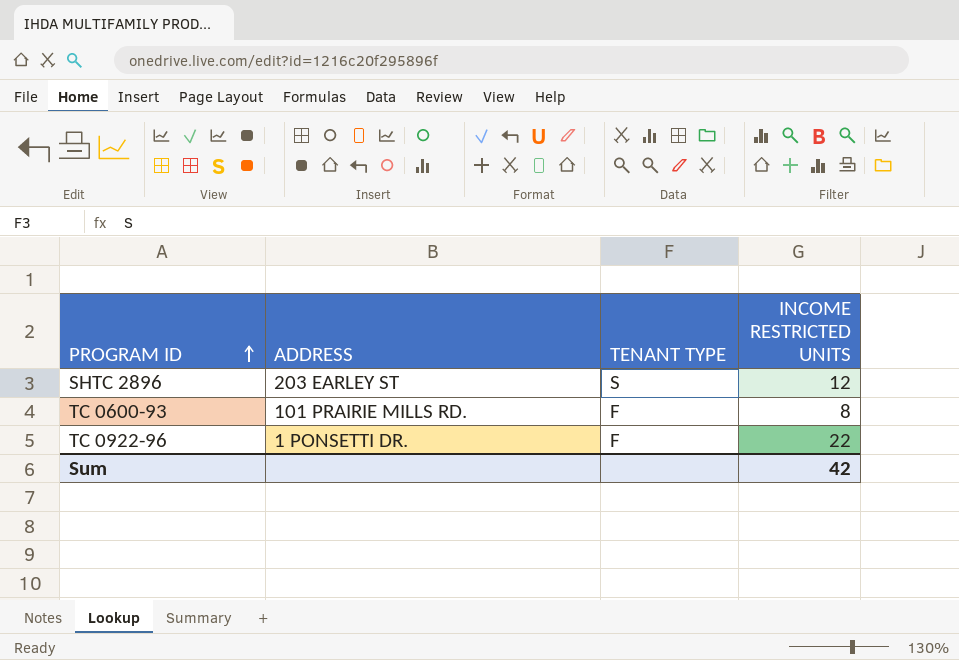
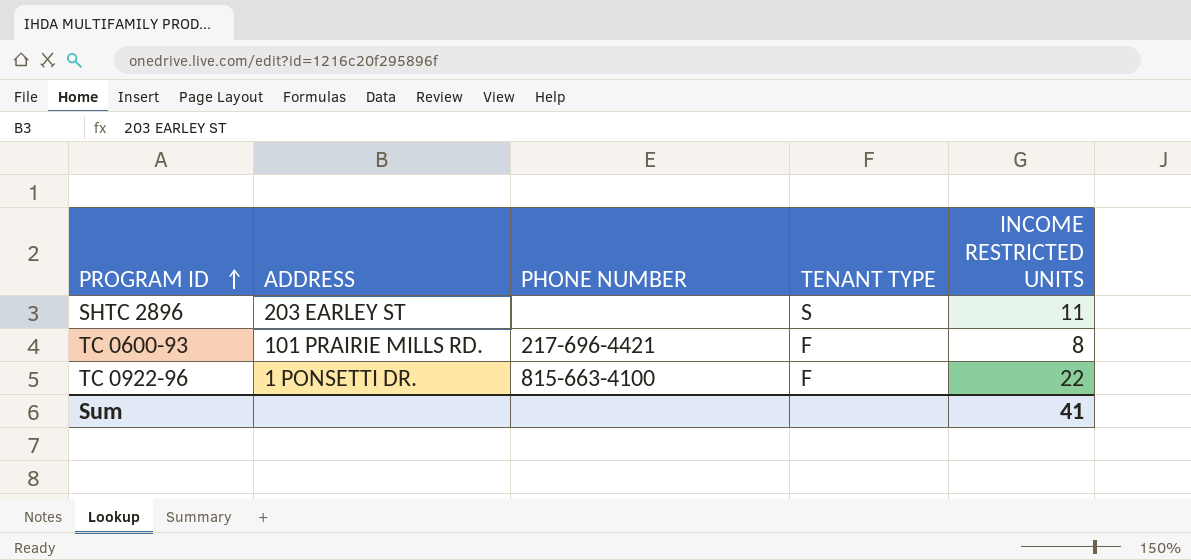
column PHONE NUMBER | position: none -> 3
SHTC 2896 | INCOME RESTRICTED UNITS: 12 -> 11
Sum | INCOME RESTRICTED UNITS: 42 -> 41

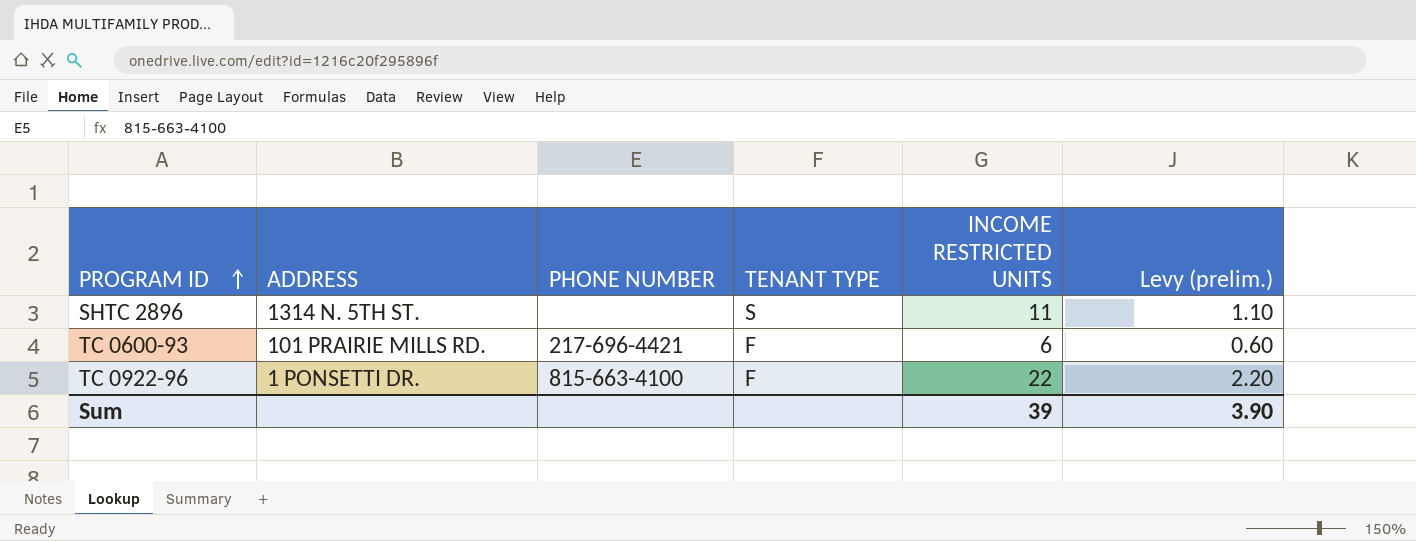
column Levy (prelim.) | formula: none -> [INCOME RESTRICTED UNITS] * 0.1
SHTC 2896 | ADDRESS: 203 EARLEY ST -> 1314 N. 5TH ST.
TC 0600-93 | INCOME RESTRICTED UNITS: 8 -> 6
Sum | INCOME RESTRICTED UNITS: 41 -> 39

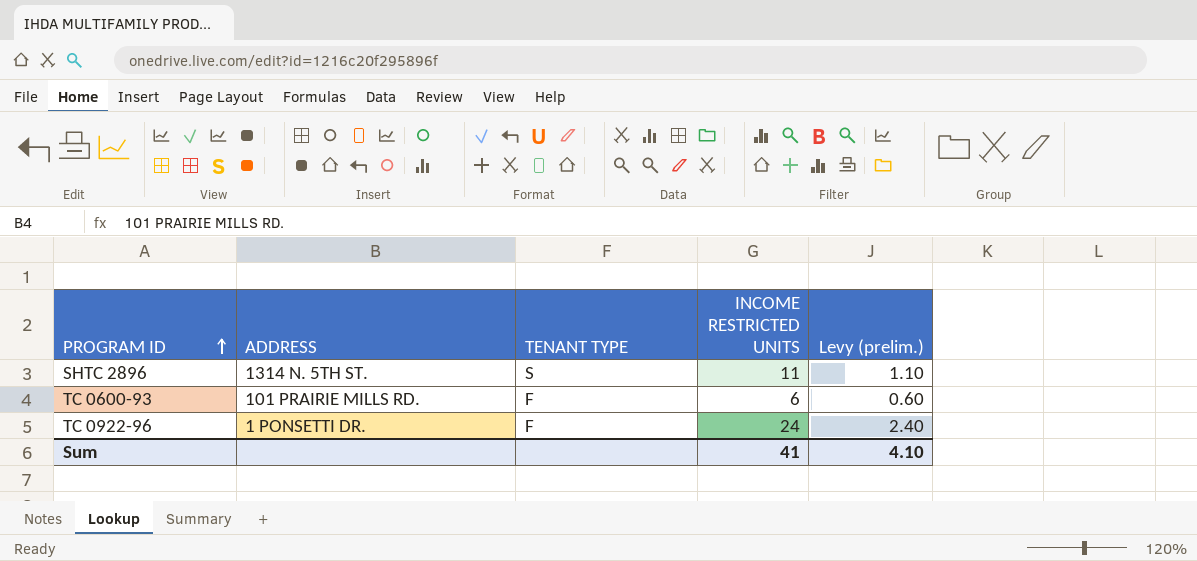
column PHONE NUMBER | position: 3 -> none
TC 0922-96 | INCOME RESTRICTED UNITS: 22 -> 24
TC 0922-96 | Levy (prelim.): 2.20 -> 2.40
Sum | INCOME RESTRICTED UNITS: 39 -> 41
Sum | Levy (prelim.): 3.90 -> 4.10

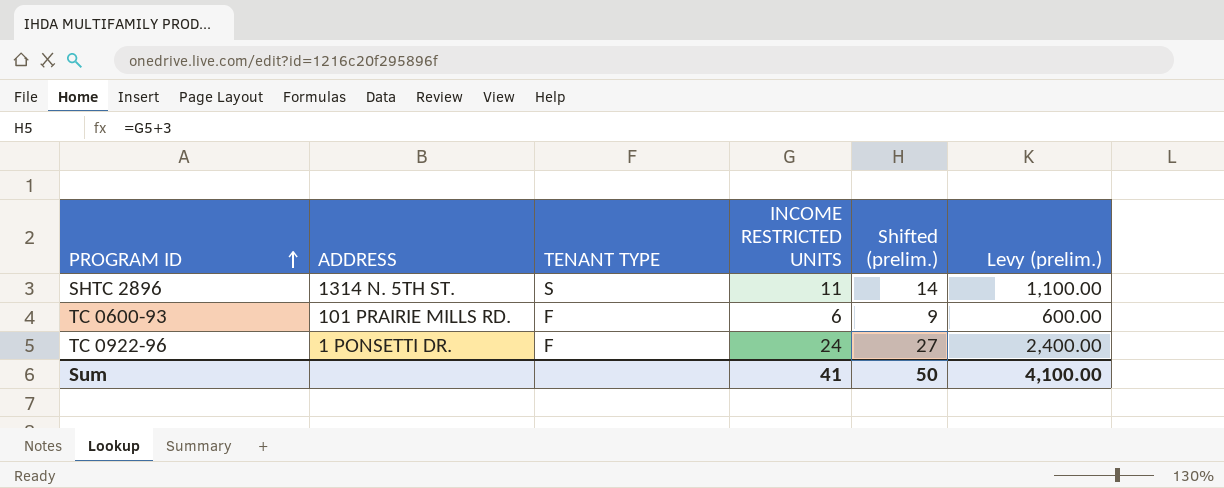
column Shifted (prelim.) | formula: none -> [INCOME RESTRICTED UNITS] + 3
column Levy (prelim.) | formula: [INCOME RESTRICTED UNITS] * 0.1 -> [INCOME RESTRICTED UNITS] * 100
Sum | Levy (prelim.): 4.10 -> 4,100.00

